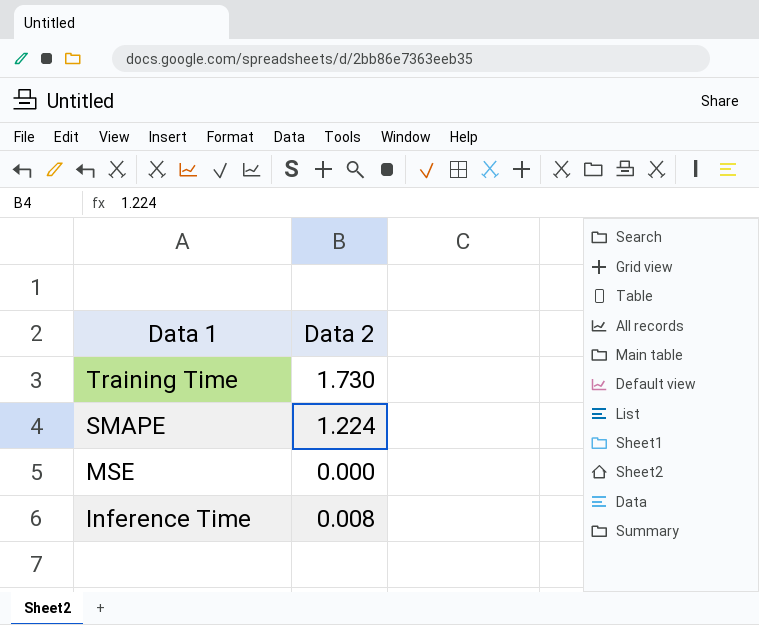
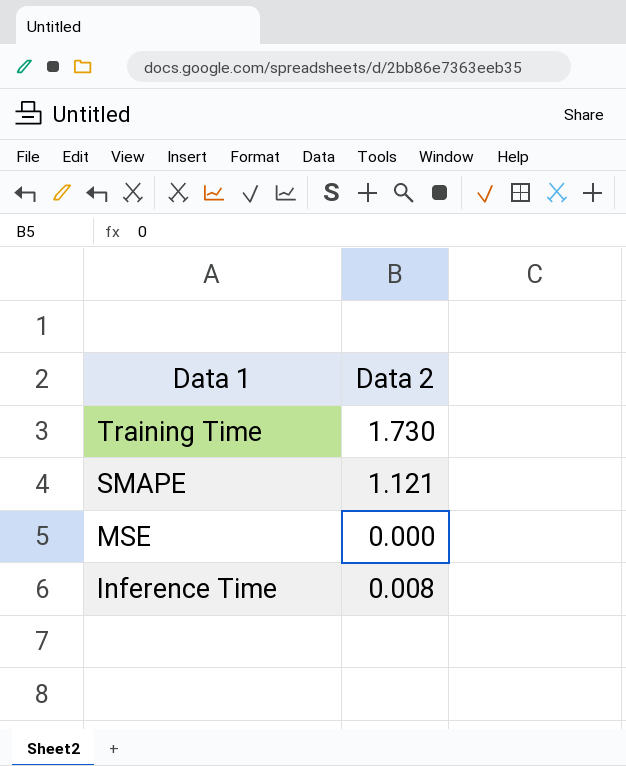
SMAPE | Data 2: 1.224 -> 1.121

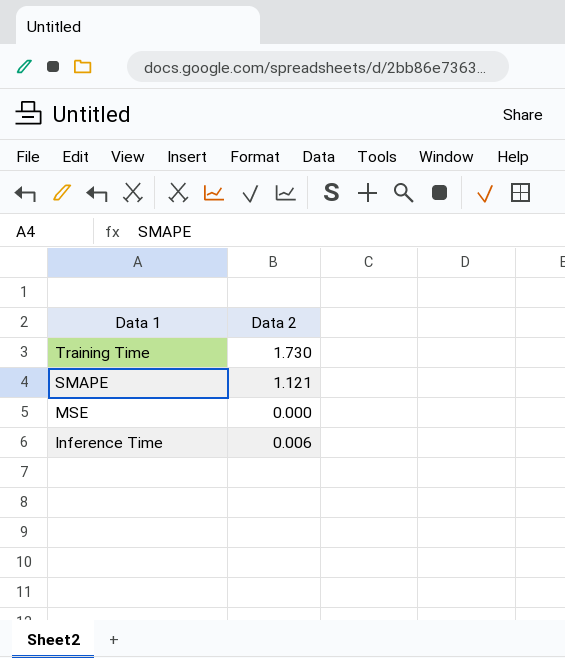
Inference Time | Data 2: 0.008 -> 0.006

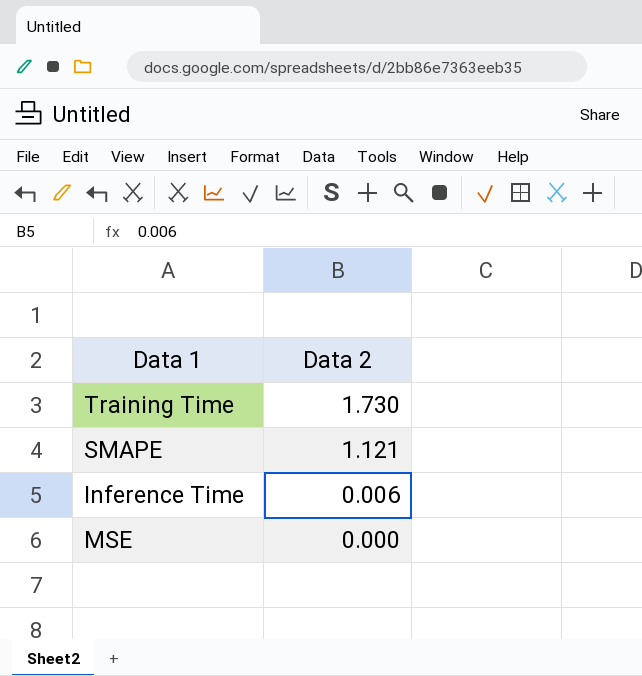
row order: Data 1 descending -> Data 2 descending

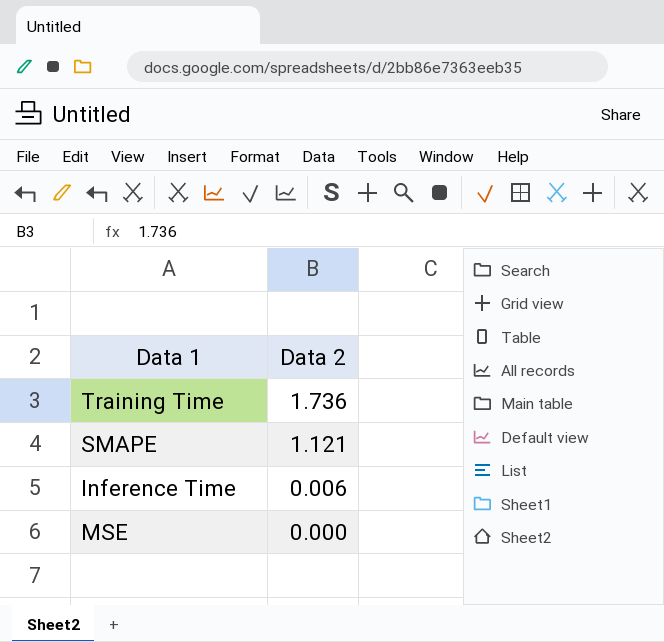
Training Time | Data 2: 1.730 -> 1.736

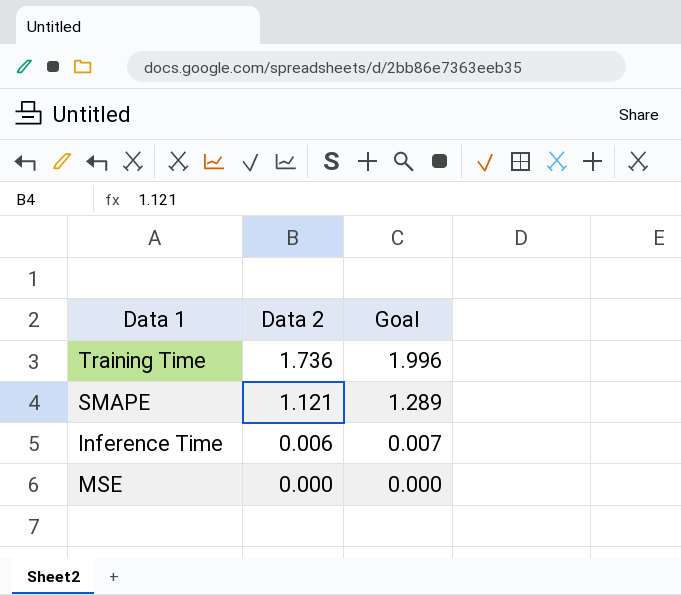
column Goal | formula: none -> [Data 2] * 1.15

